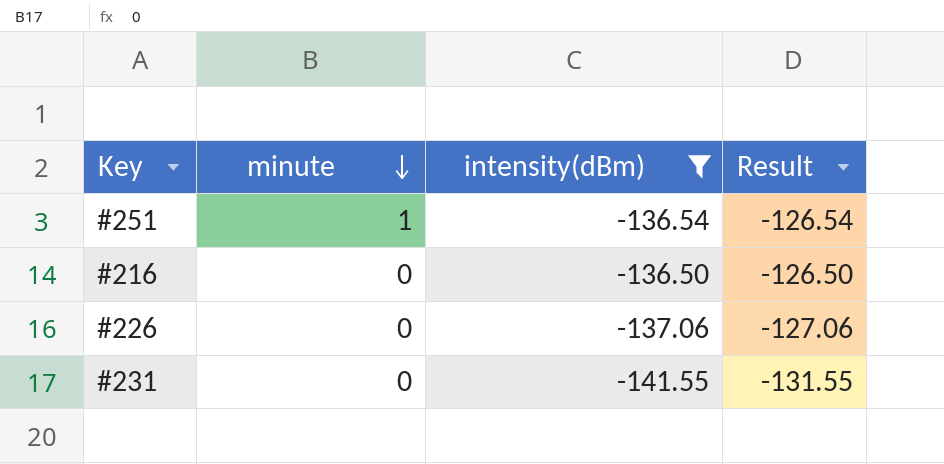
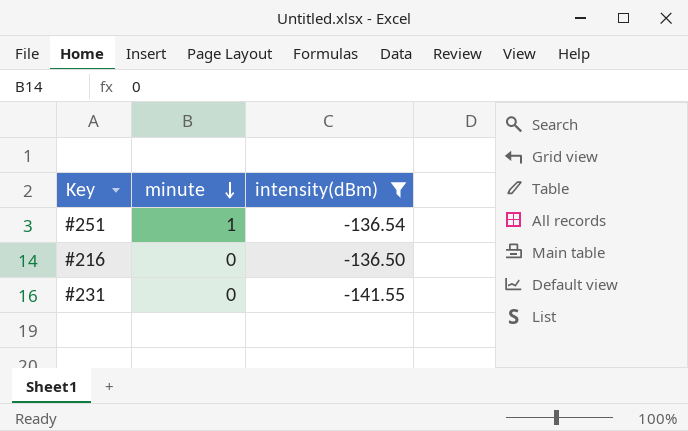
column Result | formula: [intensity(dBm)] + 10 -> none
row #226: 0 | -137.06 | -127.06 -> none

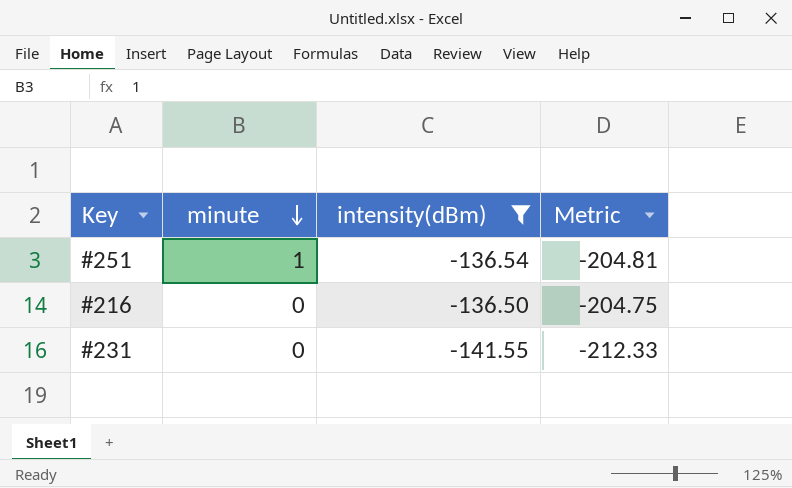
column Metric | formula: none -> [intensity(dBm)] * 1.5

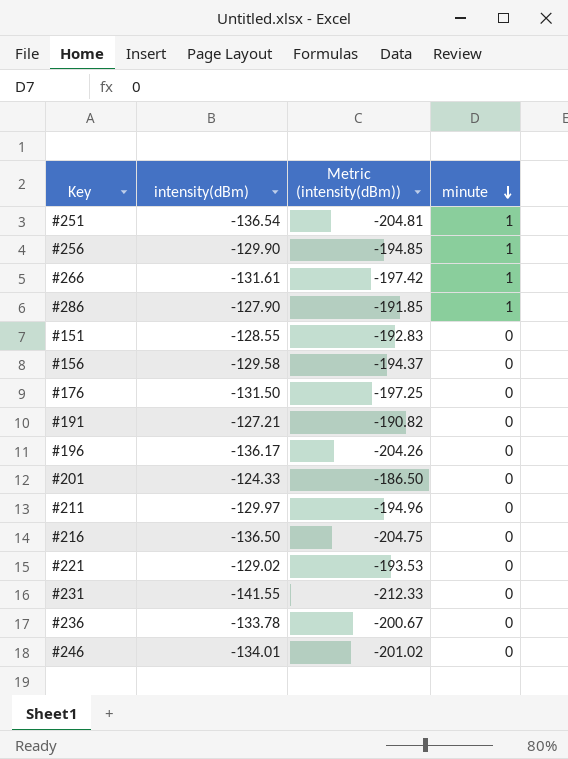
filter: intensity(dBm) <= -136.50 -> none
column name: Metric -> Metric (intensity(dBm))
column minute | position: 2 -> 4

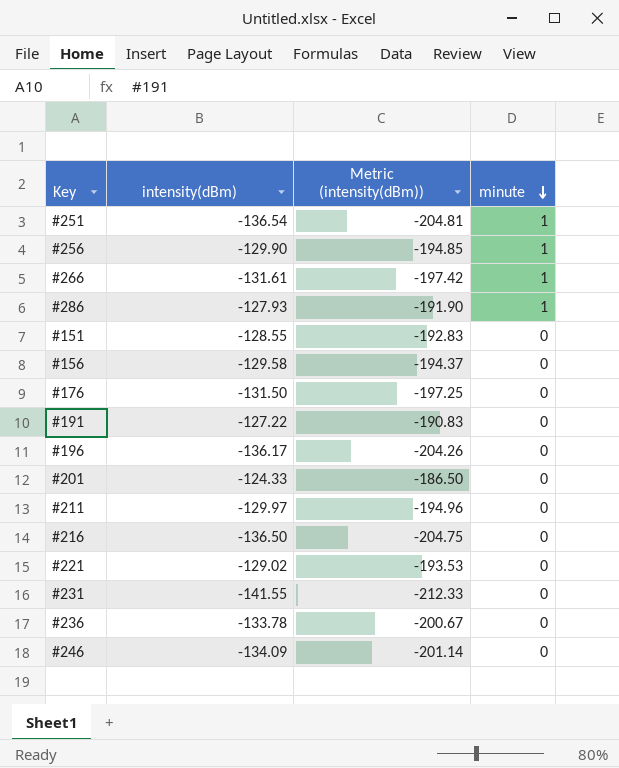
#286 | intensity(dBm): -127.90 -> -127.93
#286 | Metric (intensity(dBm)): -191.85 -> -191.90
#191 | intensity(dBm): -127.21 -> -127.22
#191 | Metric (intensity(dBm)): -190.82 -> -190.83
#246 | intensity(dBm): -134.01 -> -134.09
#246 | Metric (intensity(dBm)): -201.02 -> -201.14

